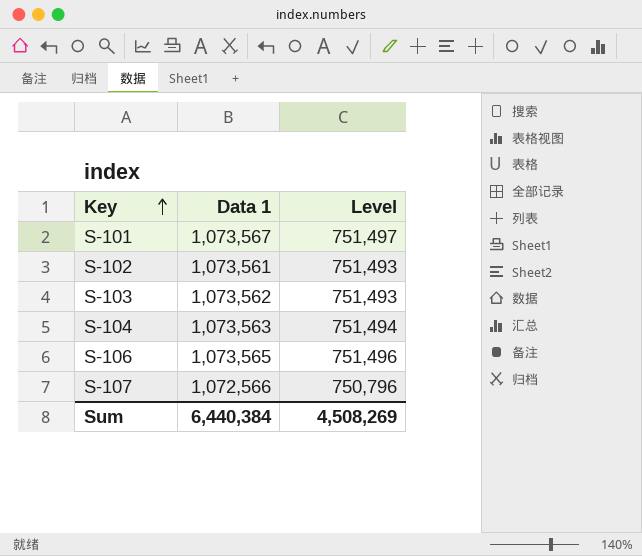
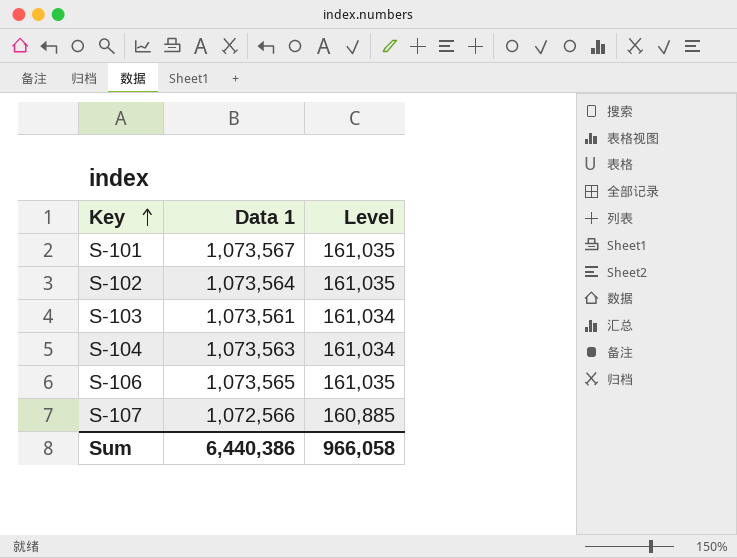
column Level | formula: [Data 1] * 0.7 -> [Data 1] * 0.15
S-102 | Data 1: 1,073,561 -> 1,073,564
S-103 | Data 1: 1,073,562 -> 1,073,561
Sum | Data 1: 6,440,384 -> 6,440,386
Sum | Level: 4,508,269 -> 966,058

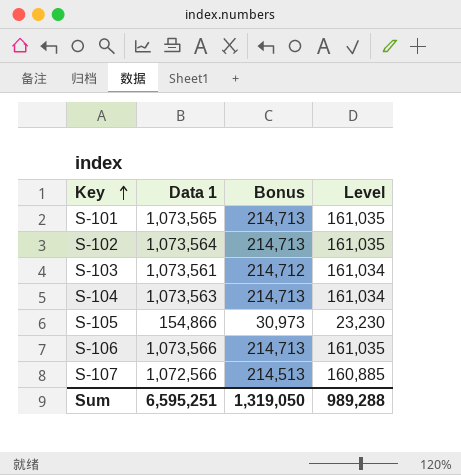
column Bonus | formula: none -> [Data 1] * 0.2
S-101 | Data 1: 1,073,567 -> 1,073,565
row S-105: none -> 154,866 | 30,973 | 23,230
S-106 | Data 1: 1,073,565 -> 1,073,566
Sum | Data 1: 6,440,386 -> 6,595,251
Sum | Level: 966,058 -> 989,288

